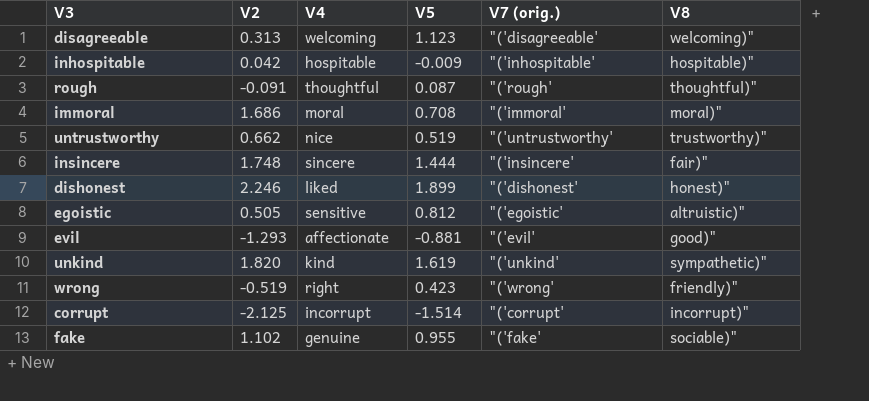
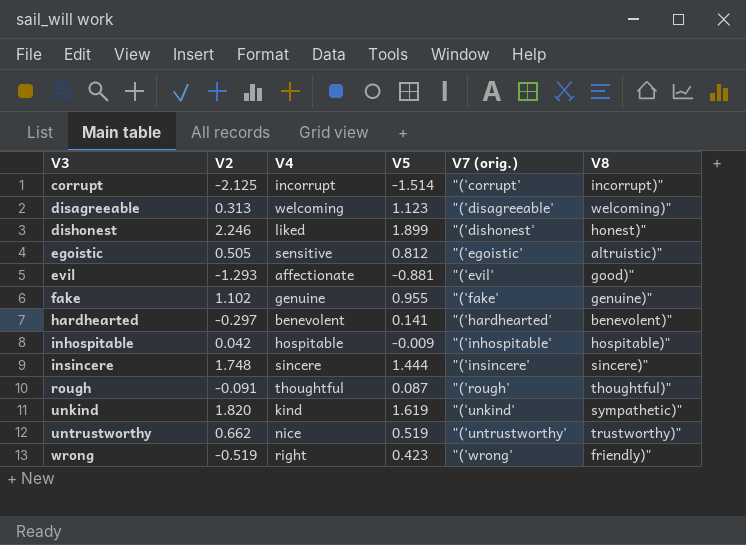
row order: none -> V3 ascending
row immoral: 1.686 | moral | 0.708 | "('immoral' | moral)" -> none
fake | V8: sociable)" -> genuine)"
row hardhearted: none -> -0.297 | benevolent | 0.141 | "('hardhearted' | benevolent)"
insincere | V8: fair)" -> sincere)"

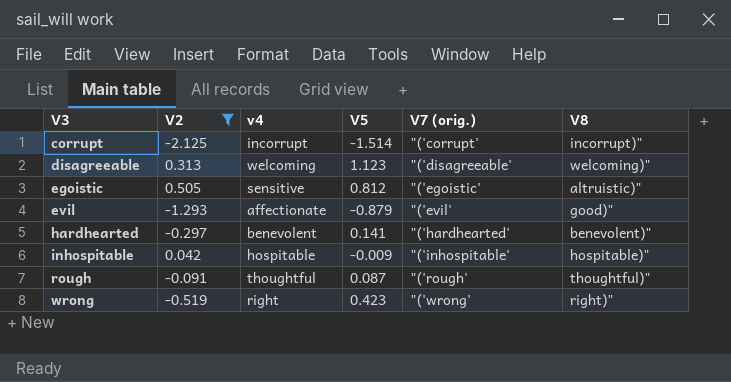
filter: none -> V2 <= 0.505
column name: V4 -> v4
evil | V5: -0.881 -> -0.879
wrong | V8: friendly)" -> right)"

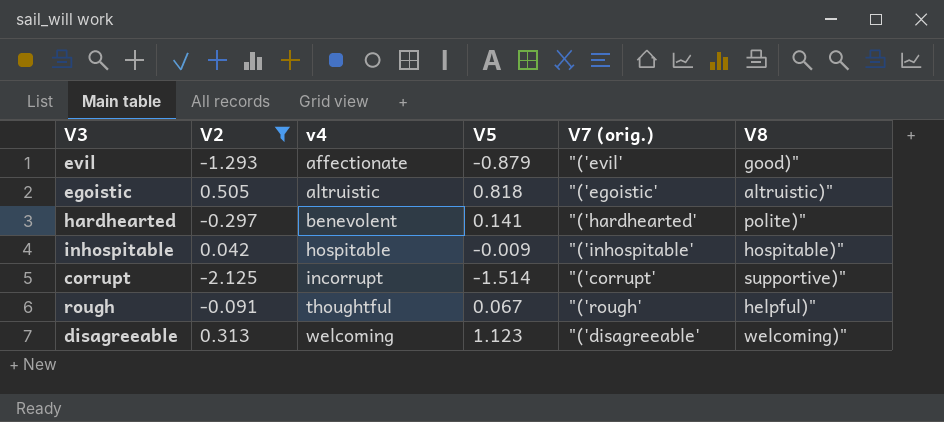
row order: V3 ascending -> v4 ascending
row wrong: -0.519 | right | 0.423 | "('wrong' | right)" -> none
egoistic | v4: sensitive -> altruistic
egoistic | V5: 0.812 -> 0.818
hardhearted | V8: benevolent)" -> polite)"
corrupt | V8: incorrupt)" -> supportive)"
rough | V5: 0.087 -> 0.067
rough | V8: thoughtful)" -> helpful)"

